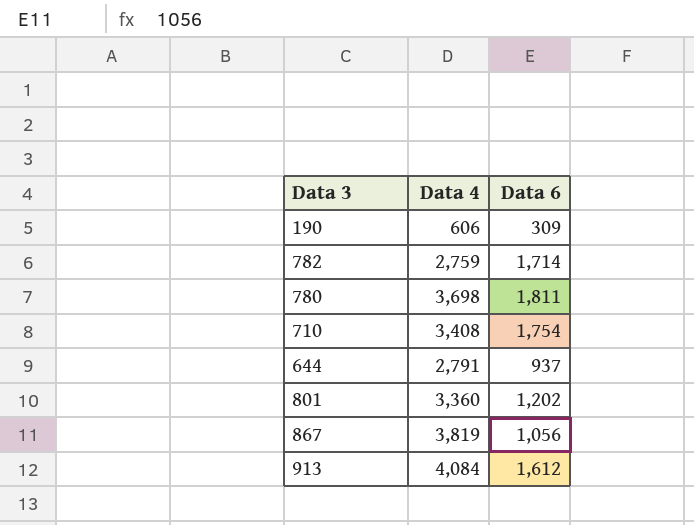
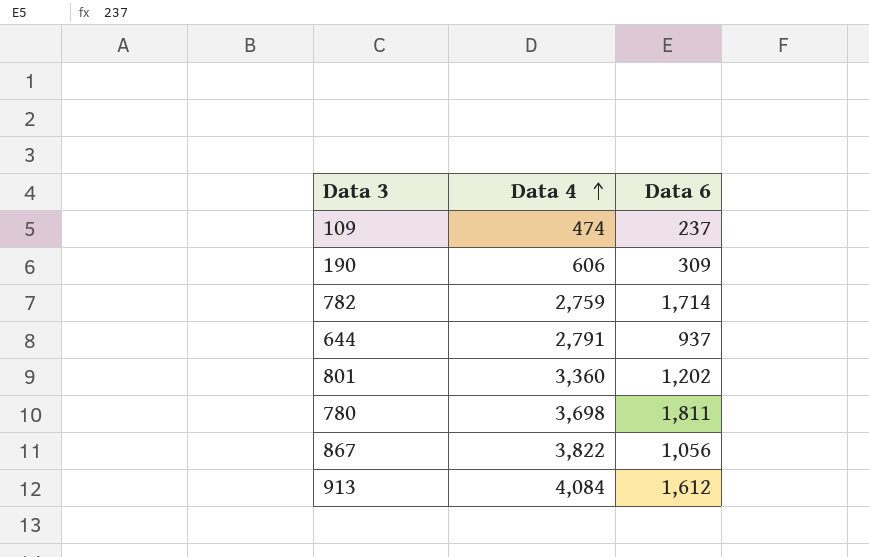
row order: none -> Data 4 ascending
row 710: 3,408 | 1,754 -> none
row 109: none -> 474 | 237
867 | Data 4: 3,819 -> 3,822

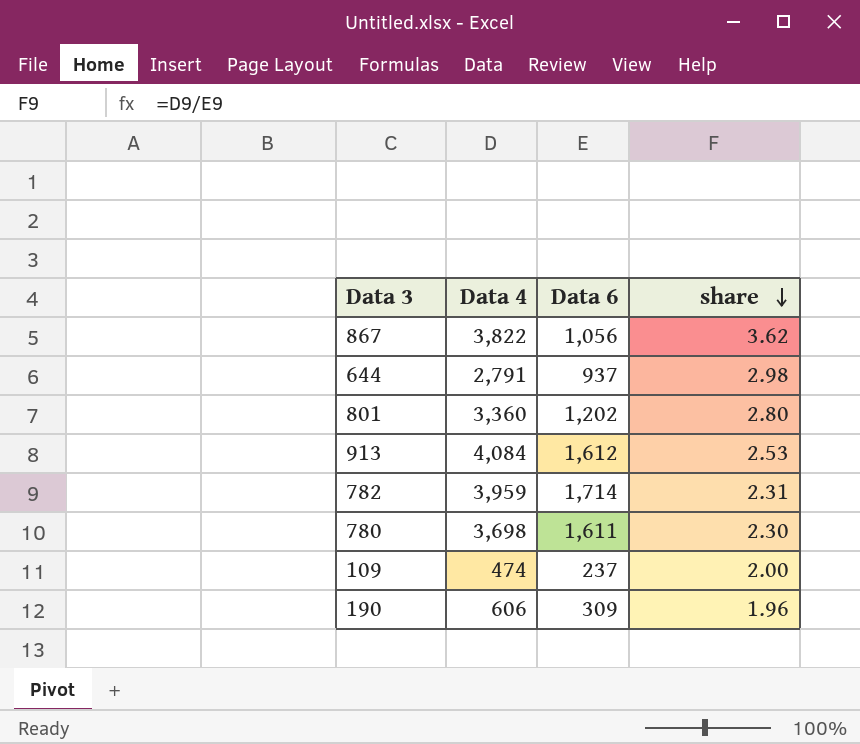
row order: Data 4 ascending -> share descending
column share | formula: none -> [Data 4] / [Data 6]
782 | Data 4: 2,759 -> 3,959
780 | Data 6: 1,811 -> 1,611

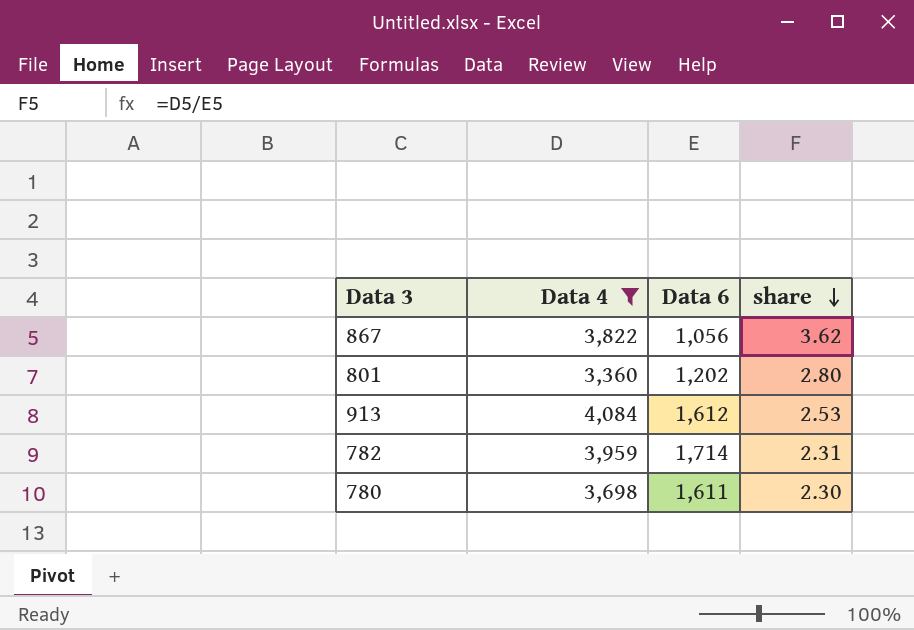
filter: none -> Data 4 >= 3,360

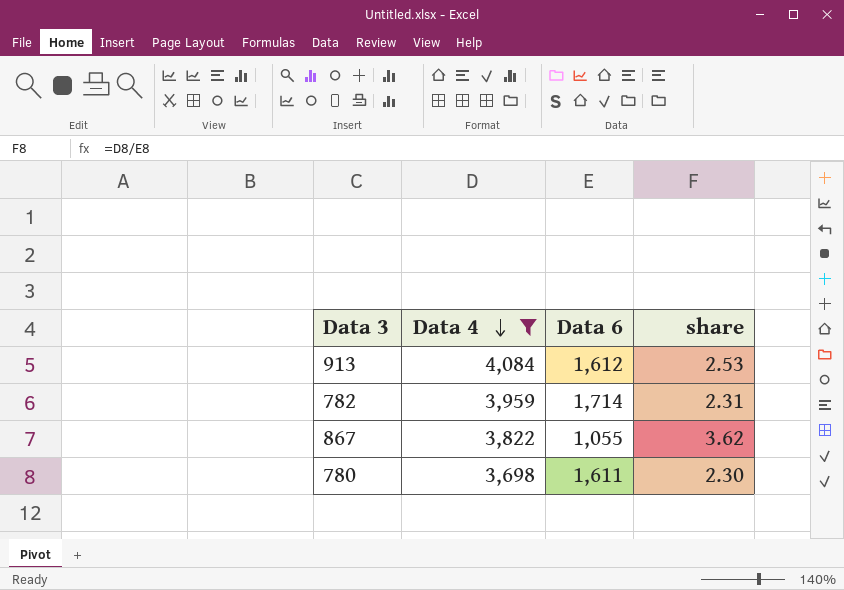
row order: share descending -> Data 4 descending
row 801: 3,360 | 1,202 | 2.80 -> none
867 | Data 6: 1,056 -> 1,055

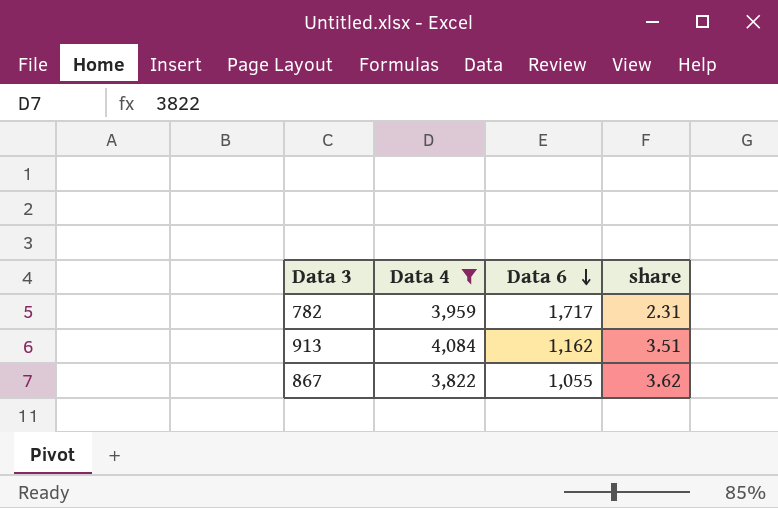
row order: Data 4 descending -> Data 6 descending
row 780: 3,698 | 1,611 | 2.30 -> none
782 | Data 6: 1,714 -> 1,717
913 | Data 6: 1,612 -> 1,162
913 | share: 2.53 -> 3.51

